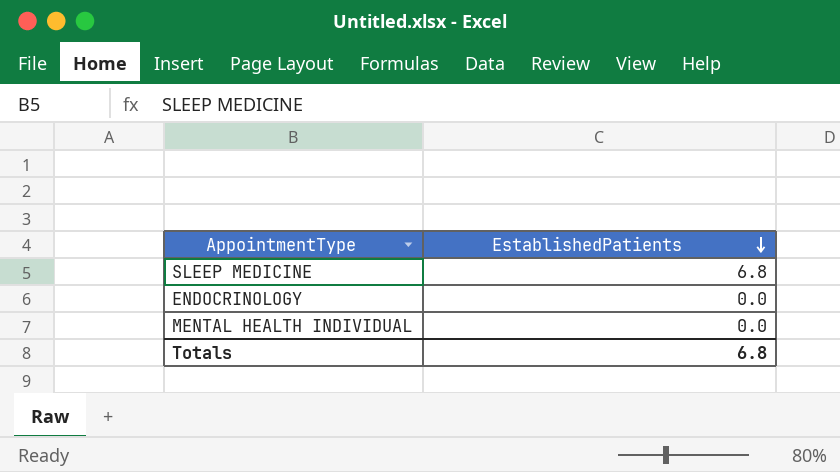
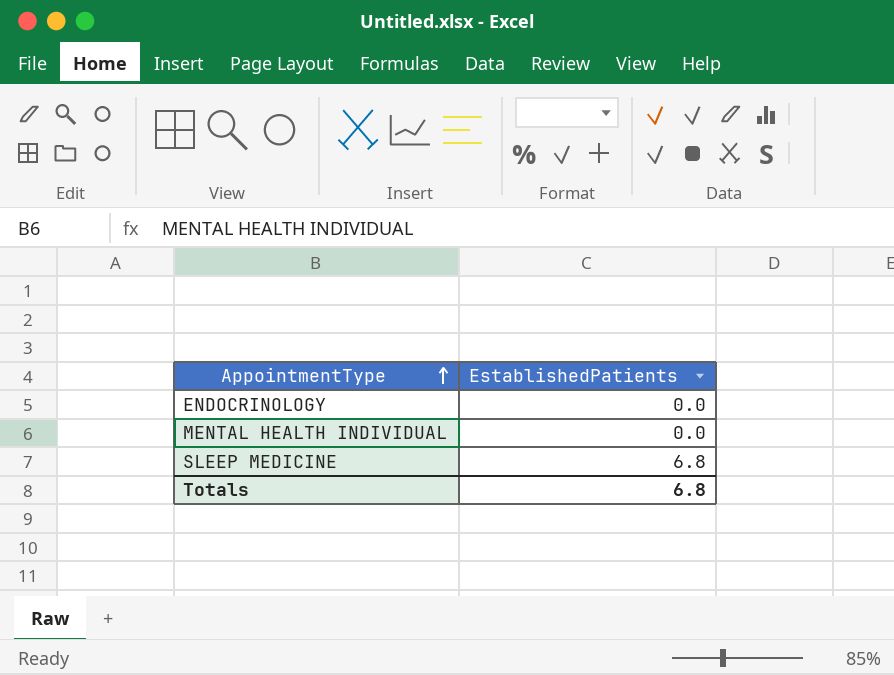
row order: EstablishedPatients descending -> AppointmentType ascending

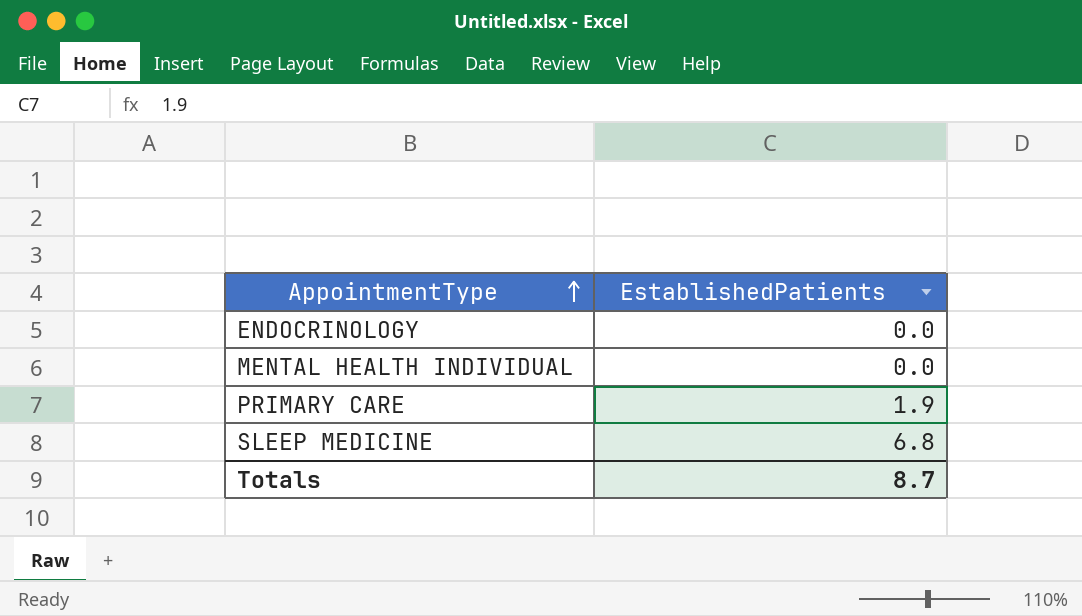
row PRIMARY CARE: none -> 1.9
Totals | EstablishedPatients: 6.8 -> 8.7

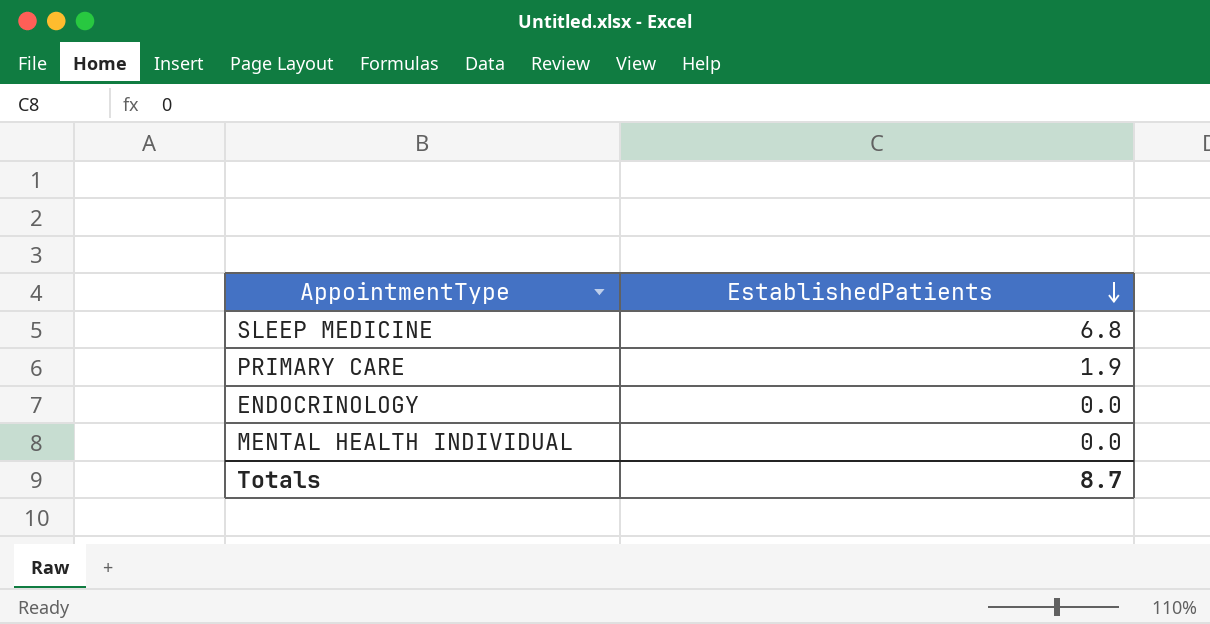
row order: AppointmentType ascending -> EstablishedPatients descending

